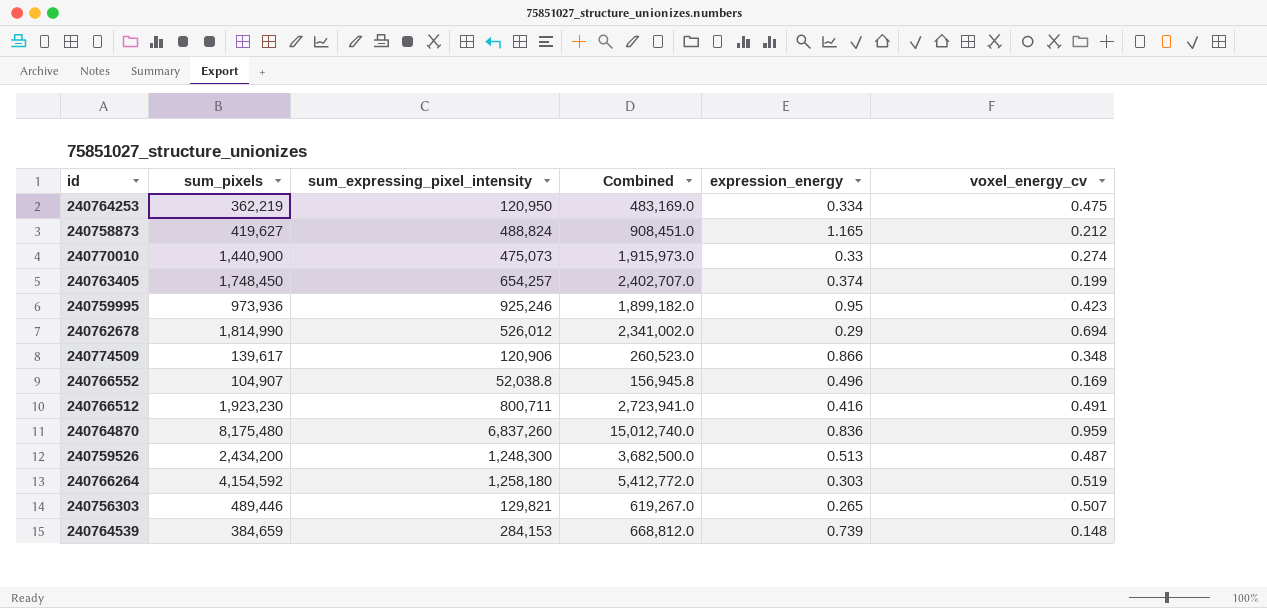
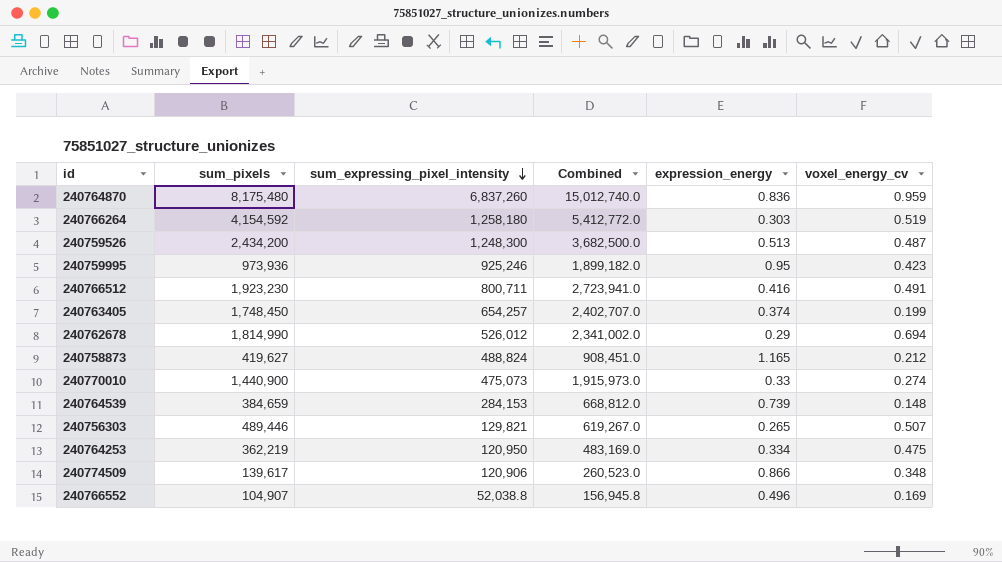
row order: none -> sum_expressing_pixel_intensity descending

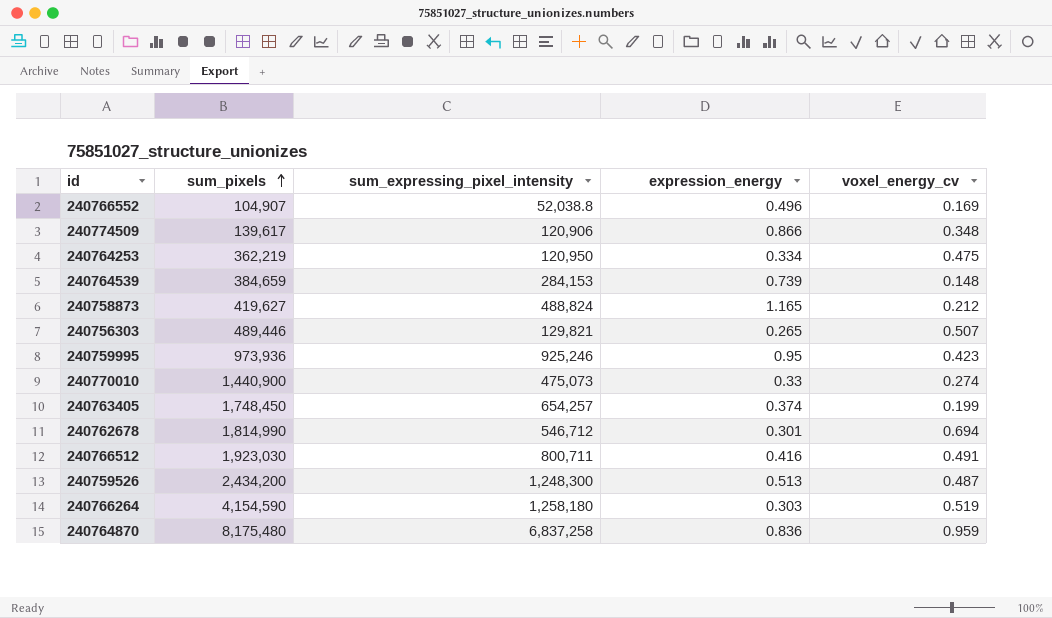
row order: sum_expressing_pixel_intensity descending -> sum_pixels ascending
column Combined | formula: [sum_pixels] + [sum_expressing_pixel_intensity] -> none
240762678 | sum_expressing_pixel_intensity: 526,012 -> 546,712
240762678 | expression_energy: 0.29 -> 0.301
240766512 | sum_pixels: 1,923,230 -> 1,923,030
240766264 | sum_pixels: 4,154,592 -> 4,154,590
240764870 | sum_expressing_pixel_intensity: 6,837,260 -> 6,837,258

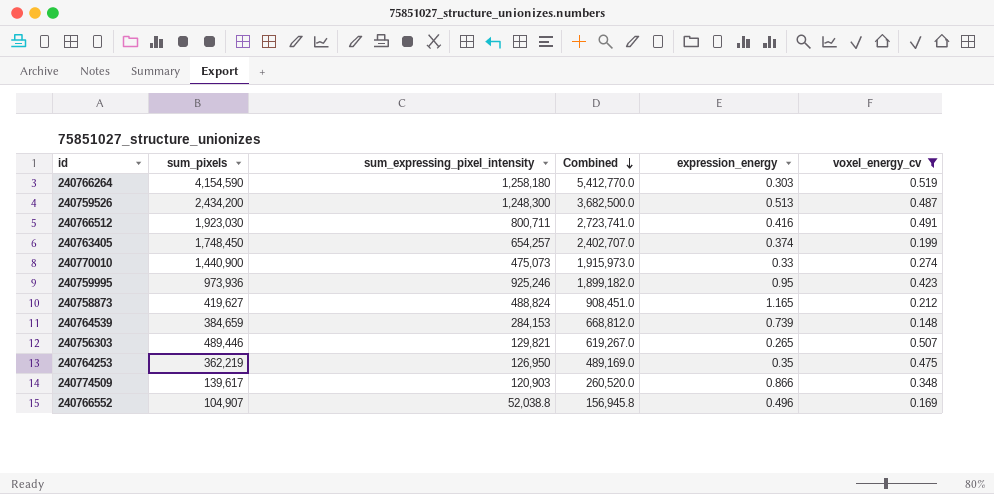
filter: none -> voxel_energy_cv <= 0.519
row order: sum_pixels ascending -> Combined descending
column Combined | formula: none -> [sum_pixels] + [sum_expressing_pixel_intensity]
240764253 | sum_expressing_pixel_intensity: 120,950 -> 126,950
240764253 | expression_energy: 0.334 -> 0.35
240774509 | sum_expressing_pixel_intensity: 120,906 -> 120,903

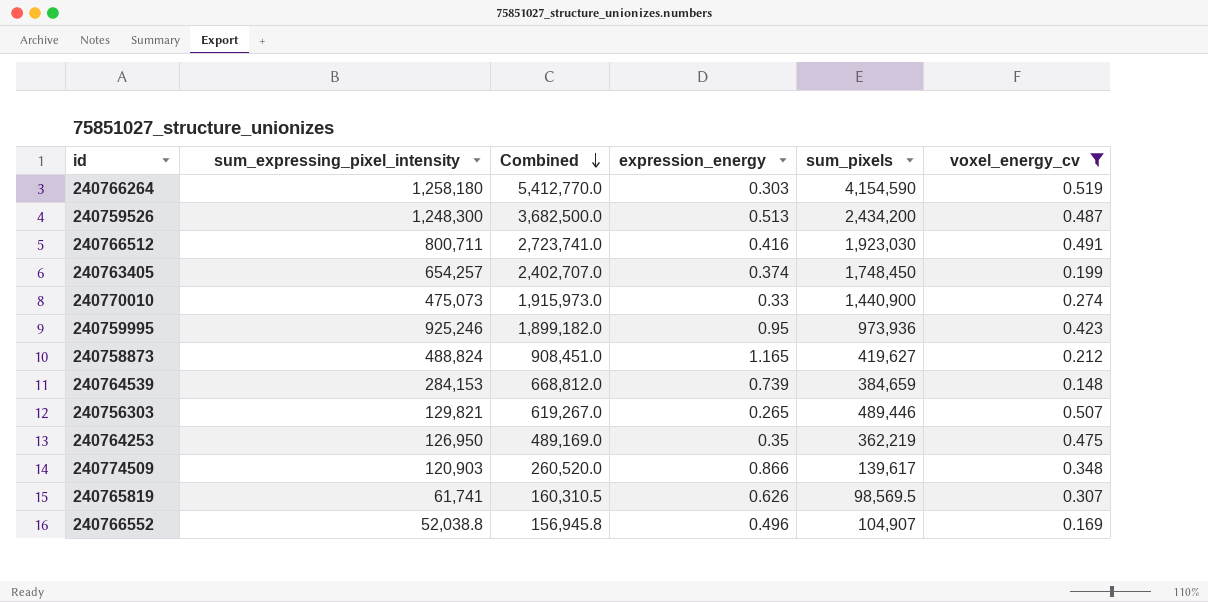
column sum_pixels | position: 2 -> 5
row 240765819: none -> 61,741 | 160,310.5 | 0.626 | 98,569.5 | 0.307

